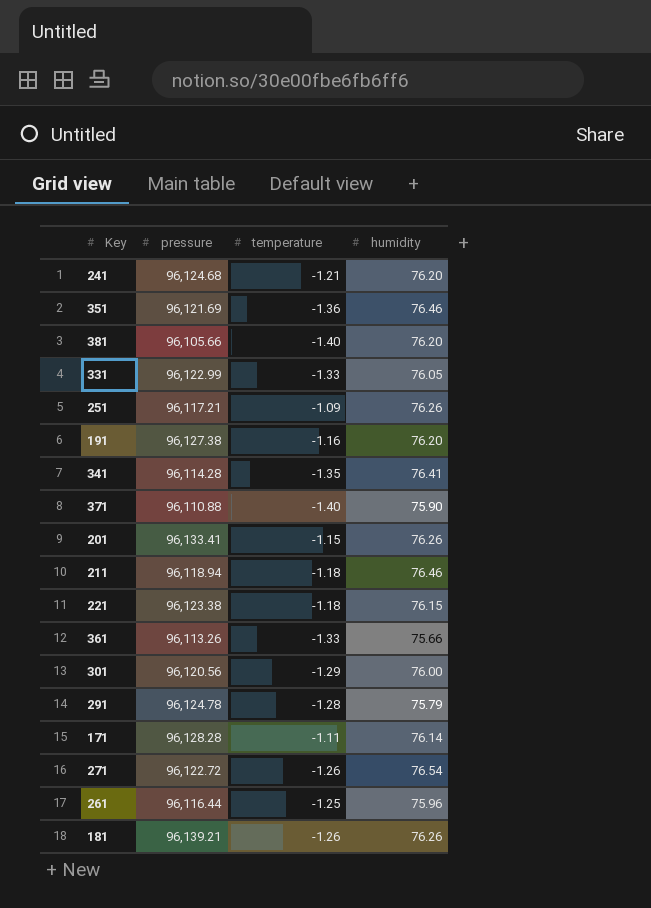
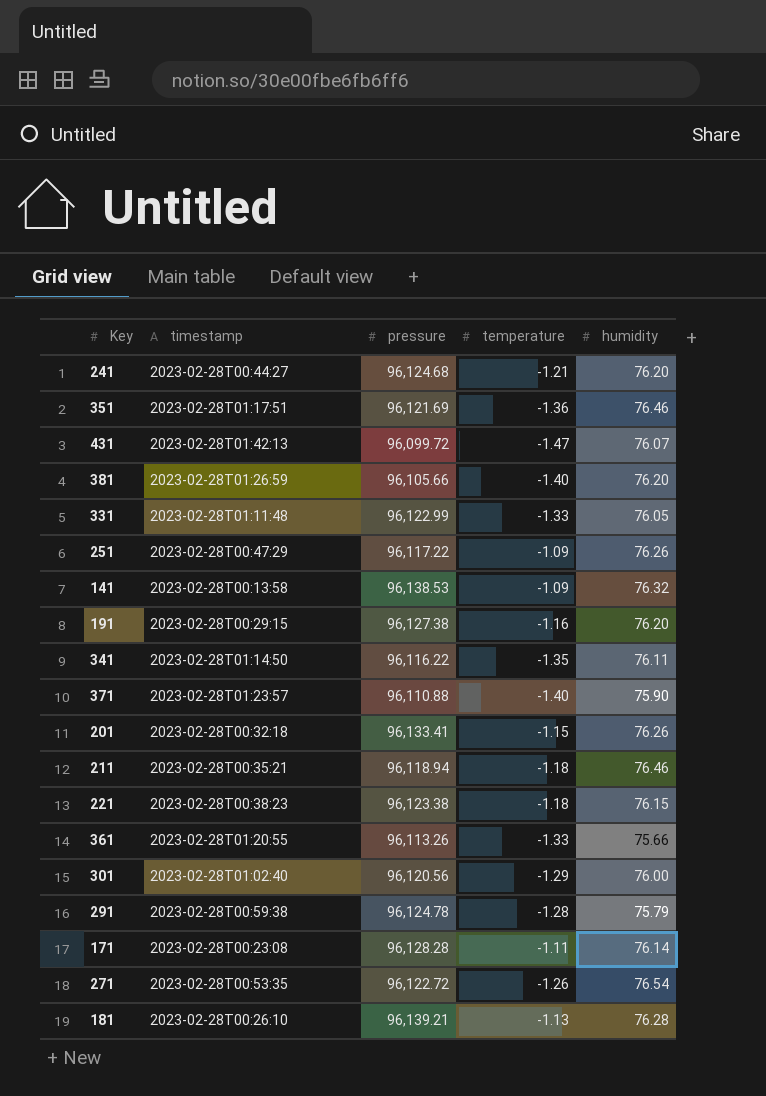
column timestamp | position: none -> 2
row 261: 96,116.44 | -1.25 | 75.96 -> none
row 431: none -> 2023-02-28T01:42:13 | 96,099.72 | -1.47 | 76.07
251 | pressure: 96,117.21 -> 96,117.22
row 141: none -> 2023-02-28T00:13:58 | 96,138.53 | -1.09 | 76.32
341 | pressure: 96,114.28 -> 96,116.22
341 | humidity: 76.41 -> 76.11
181 | temperature: -1.26 -> -1.13
181 | humidity: 76.26 -> 76.28

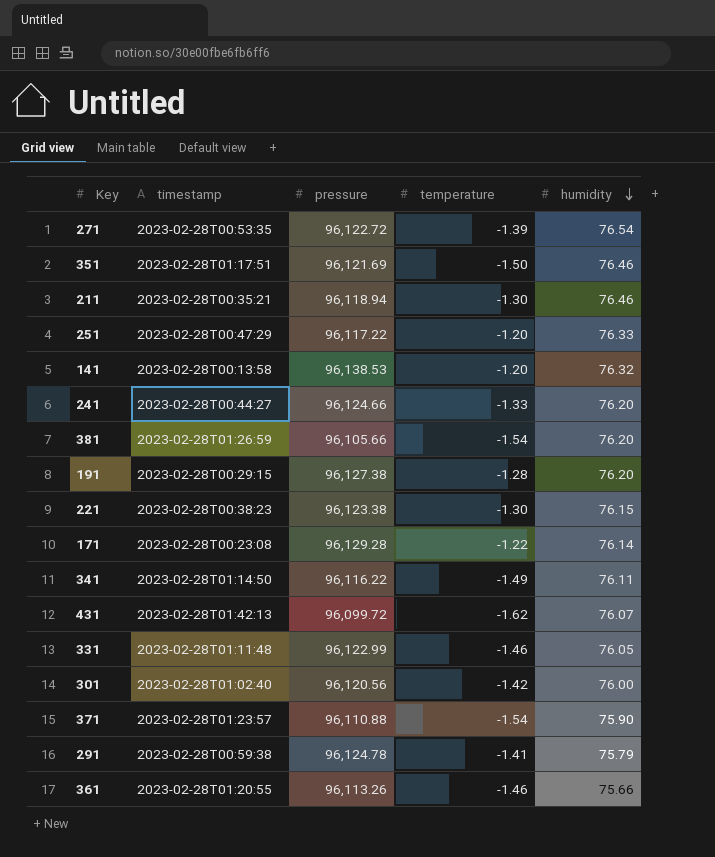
row order: none -> humidity descending
row 201: 2023-02-28T00:32:18 | 96,133.41 | -1.15 | 76.26 -> none
row 181: 2023-02-28T00:26:10 | 96,139.21 | -1.13 | 76.28 -> none
271 | temperature: -1.26 -> -1.39
351 | temperature: -1.36 -> -1.50
211 | temperature: -1.18 -> -1.30
251 | temperature: -1.09 -> -1.20
251 | humidity: 76.26 -> 76.33
141 | temperature: -1.09 -> -1.20
241 | pressure: 96,124.68 -> 96,124.66
241 | temperature: -1.21 -> -1.33
381 | temperature: -1.40 -> -1.54
191 | temperature: -1.16 -> -1.28
221 | temperature: -1.18 -> -1.30
171 | pressure: 96,128.28 -> 96,129.28
171 | temperature: -1.11 -> -1.22
341 | temperature: -1.35 -> -1.49
431 | temperature: -1.47 -> -1.62
331 | temperature: -1.33 -> -1.46
301 | temperature: -1.29 -> -1.42
371 | temperature: -1.40 -> -1.54
291 | temperature: -1.28 -> -1.41
361 | temperature: -1.33 -> -1.46

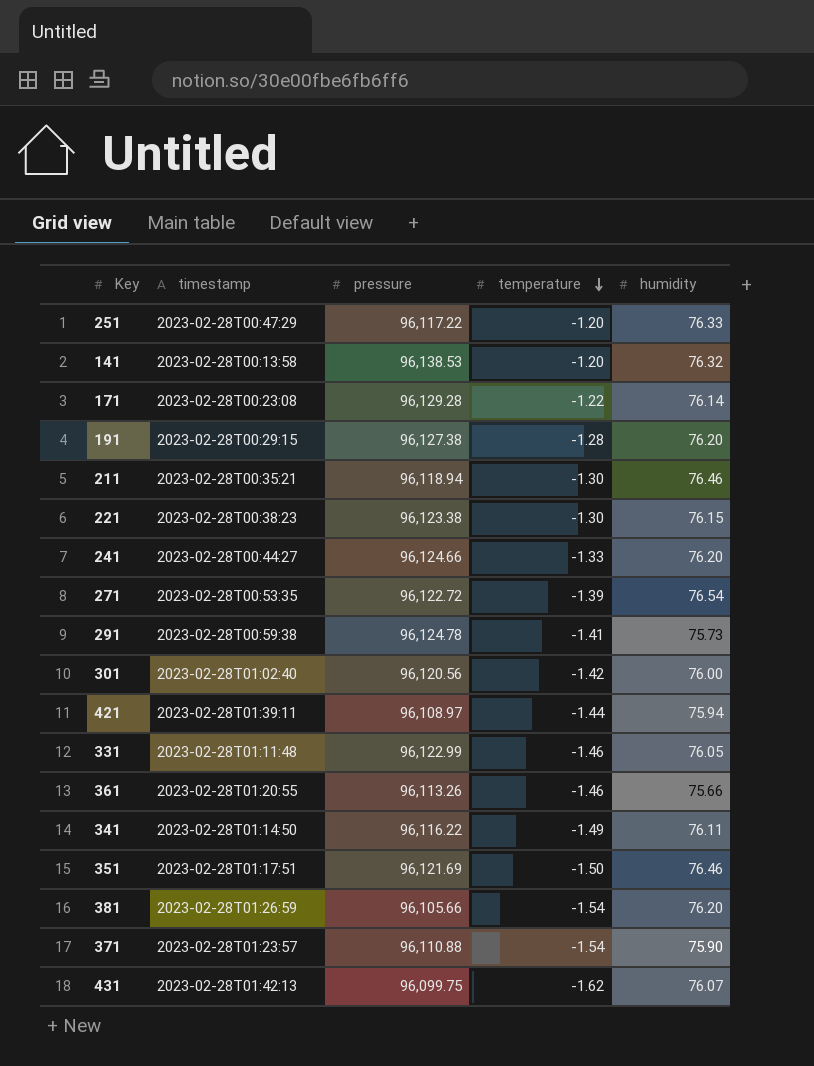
row order: humidity descending -> temperature descending
291 | humidity: 75.79 -> 75.73
row 421: none -> 2023-02-28T01:39:11 | 96,108.97 | -1.44 | 75.94
431 | pressure: 96,099.72 -> 96,099.75

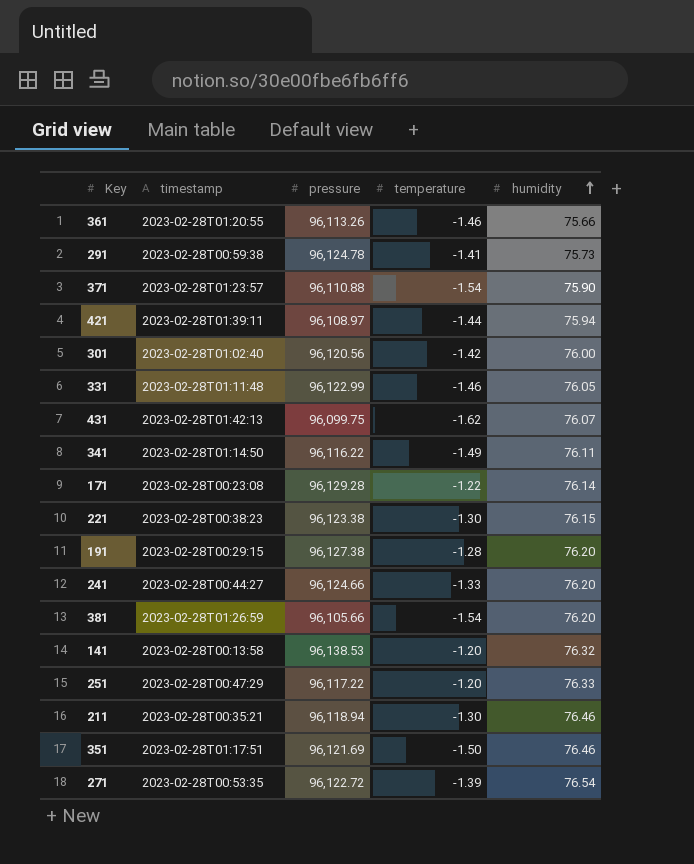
row order: temperature descending -> humidity ascending

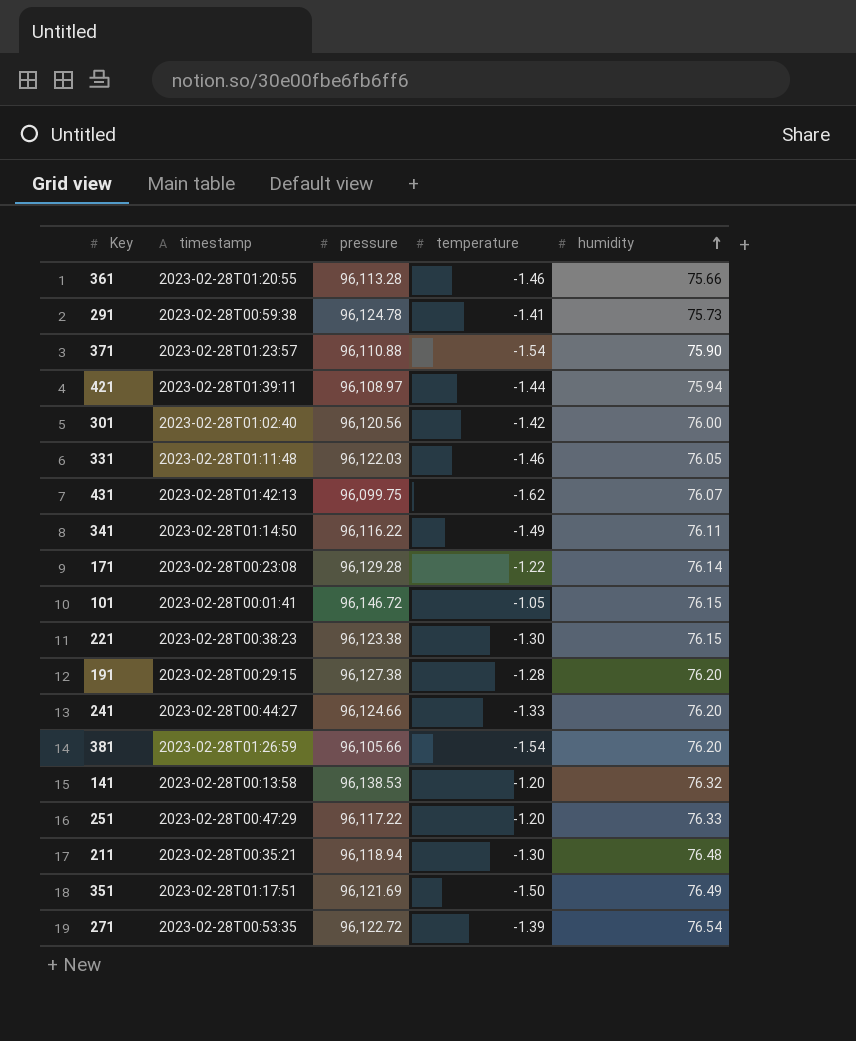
361 | pressure: 96,113.26 -> 96,113.28
331 | pressure: 96,122.99 -> 96,122.03
row 101: none -> 2023-02-28T00:01:41 | 96,146.72 | -1.05 | 76.15
211 | humidity: 76.46 -> 76.48
351 | humidity: 76.46 -> 76.49

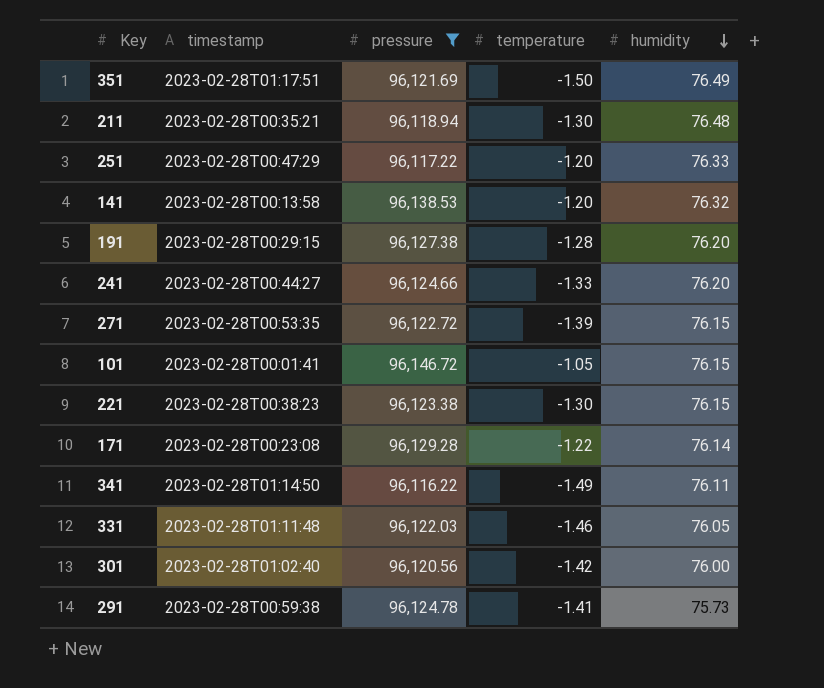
filter: none -> pressure >= 96,116.22
row order: humidity ascending -> humidity descending
271 | humidity: 76.54 -> 76.15

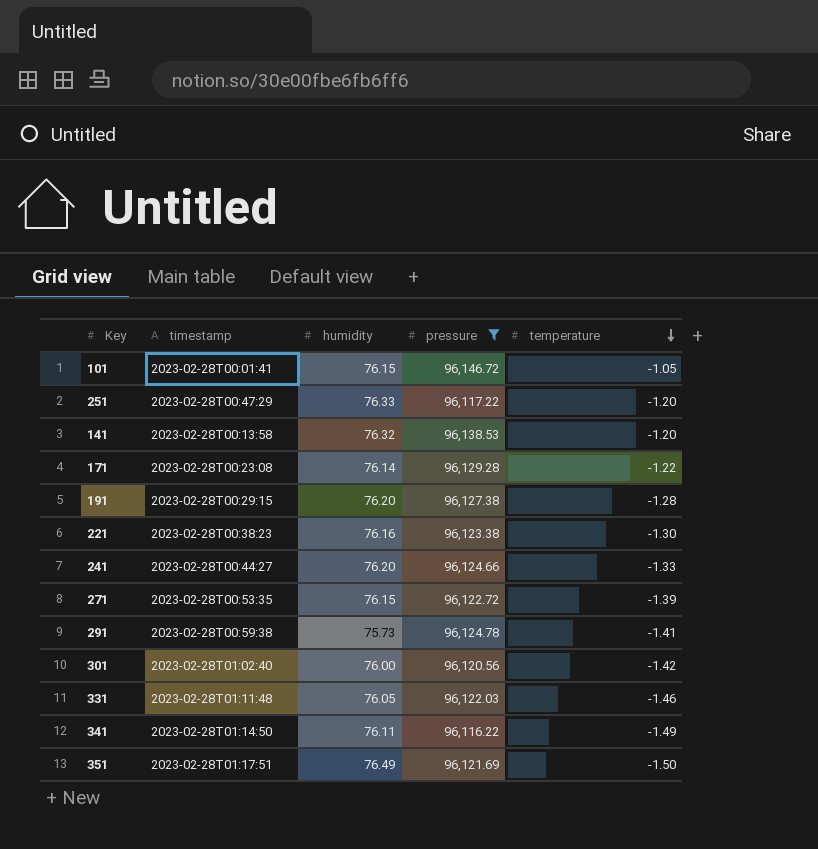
row order: humidity descending -> temperature descending
column humidity | position: 5 -> 3
row 211: 2023-02-28T00:35:21 | 96,118.94 | -1.30 | 76.48 -> none
221 | humidity: 76.15 -> 76.16

